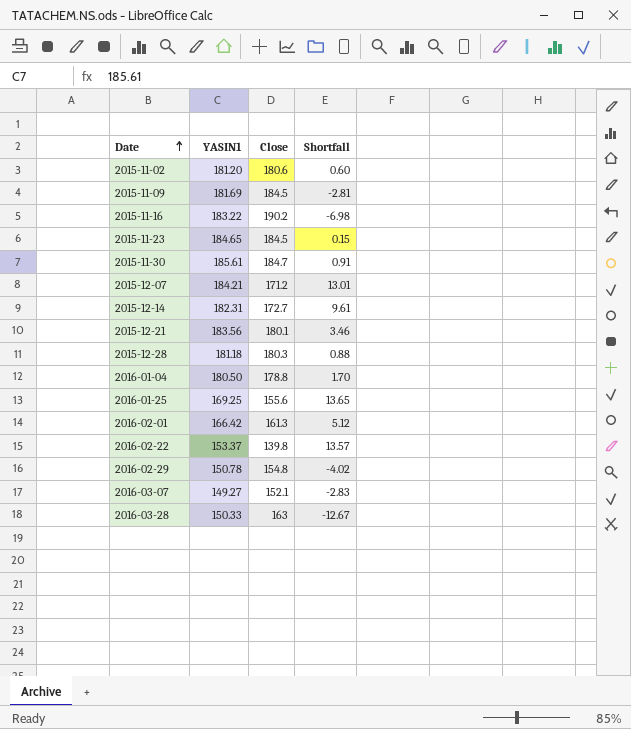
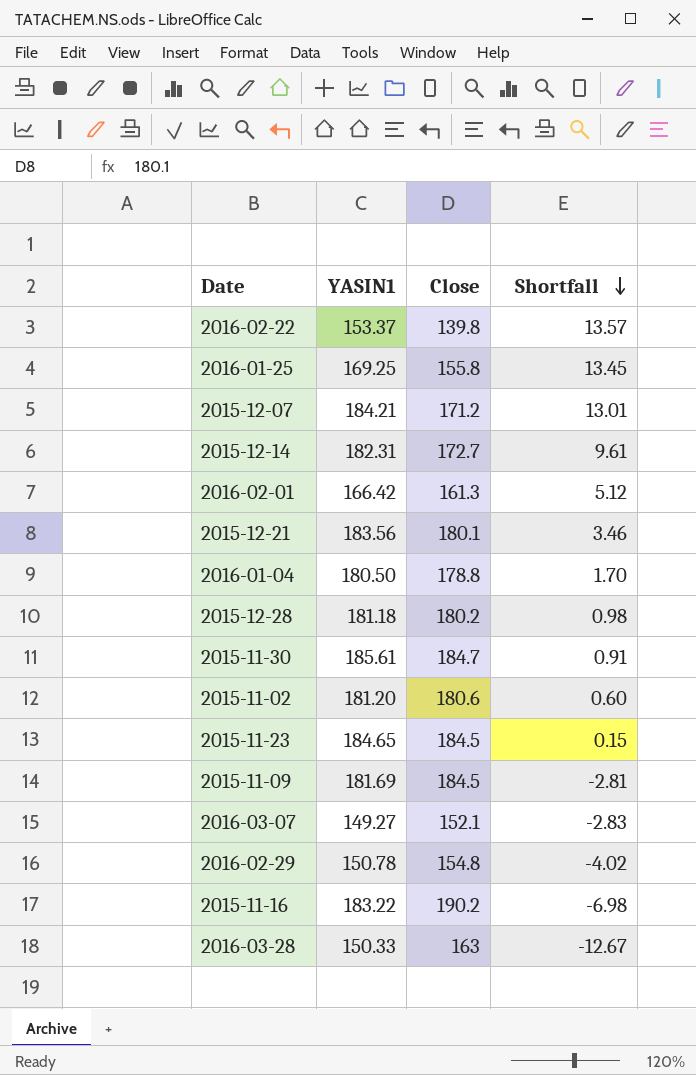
row order: Date ascending -> Shortfall descending
2016-01-25 | Close: 155.6 -> 155.8
2016-01-25 | Shortfall: 13.65 -> 13.45
2015-12-28 | Close: 180.3 -> 180.2
2015-12-28 | Shortfall: 0.88 -> 0.98

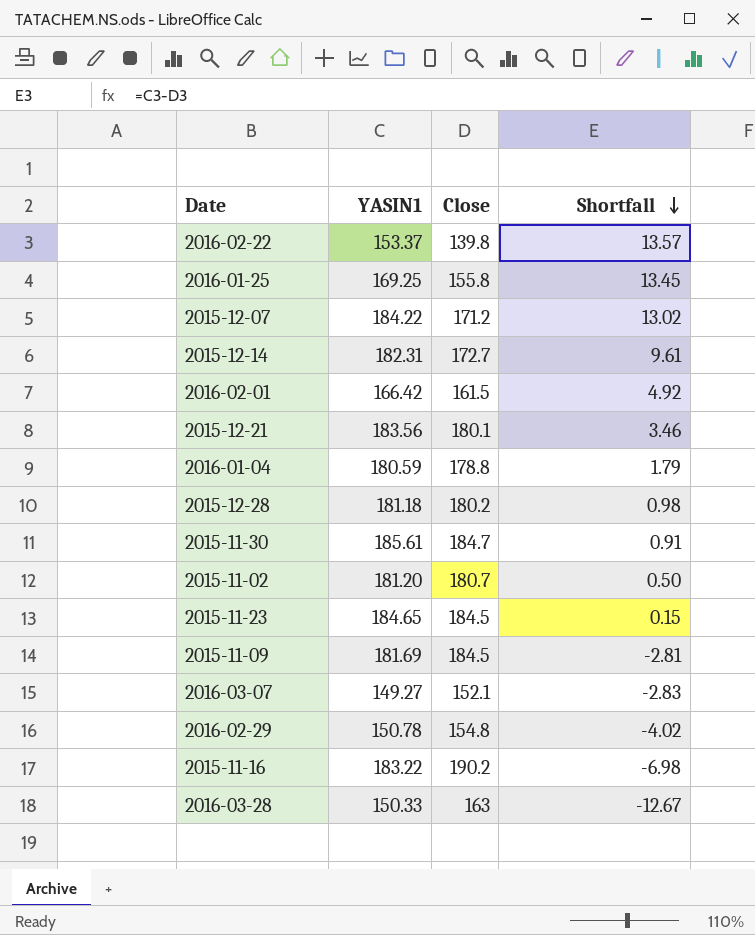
2015-12-07 | YASIN1: 184.21 -> 184.22
2015-12-07 | Shortfall: 13.01 -> 13.02
2016-02-01 | Close: 161.3 -> 161.5
2016-02-01 | Shortfall: 5.12 -> 4.92
2016-01-04 | YASIN1: 180.50 -> 180.59
2016-01-04 | Shortfall: 1.70 -> 1.79
2015-11-02 | Close: 180.6 -> 180.7
2015-11-02 | Shortfall: 0.60 -> 0.50

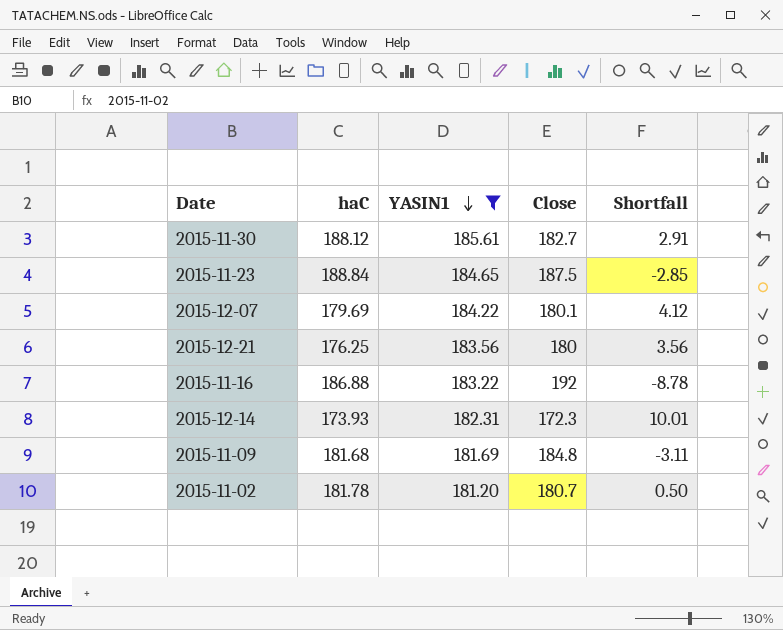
filter: none -> YASIN1 >= 181.20
row order: Shortfall descending -> YASIN1 descending
column haC | position: none -> 2
2015-11-30 | Close: 184.7 -> 182.7
2015-11-30 | Shortfall: 0.91 -> 2.91
2015-11-23 | Close: 184.5 -> 187.5
2015-11-23 | Shortfall: 0.15 -> -2.85
2015-12-07 | Close: 171.2 -> 180.1
2015-12-07 | Shortfall: 13.02 -> 4.12
2015-12-21 | Close: 180.1 -> 180
2015-12-21 | Shortfall: 3.46 -> 3.56
2015-11-16 | Close: 190.2 -> 192
2015-11-16 | Shortfall: -6.98 -> -8.78
2015-12-14 | Close: 172.7 -> 172.3
2015-12-14 | Shortfall: 9.61 -> 10.01
2015-11-09 | Close: 184.5 -> 184.8
2015-11-09 | Shortfall: -2.81 -> -3.11

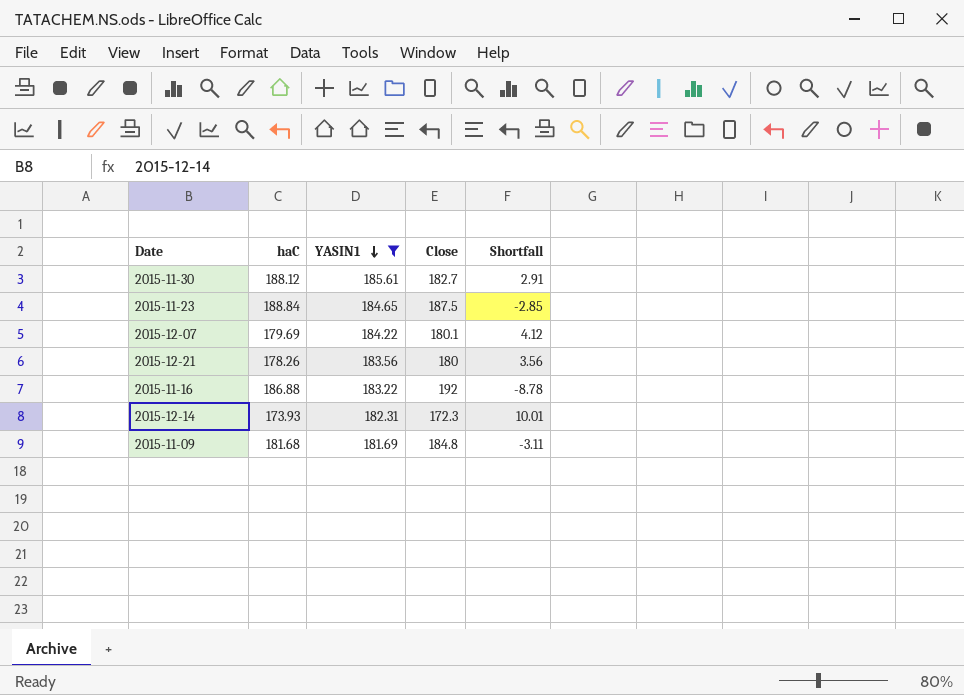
row 2015-11-02: 181.78 | 181.20 | 180.7 | 0.50 -> none
2015-12-21 | haC: 176.25 -> 178.26

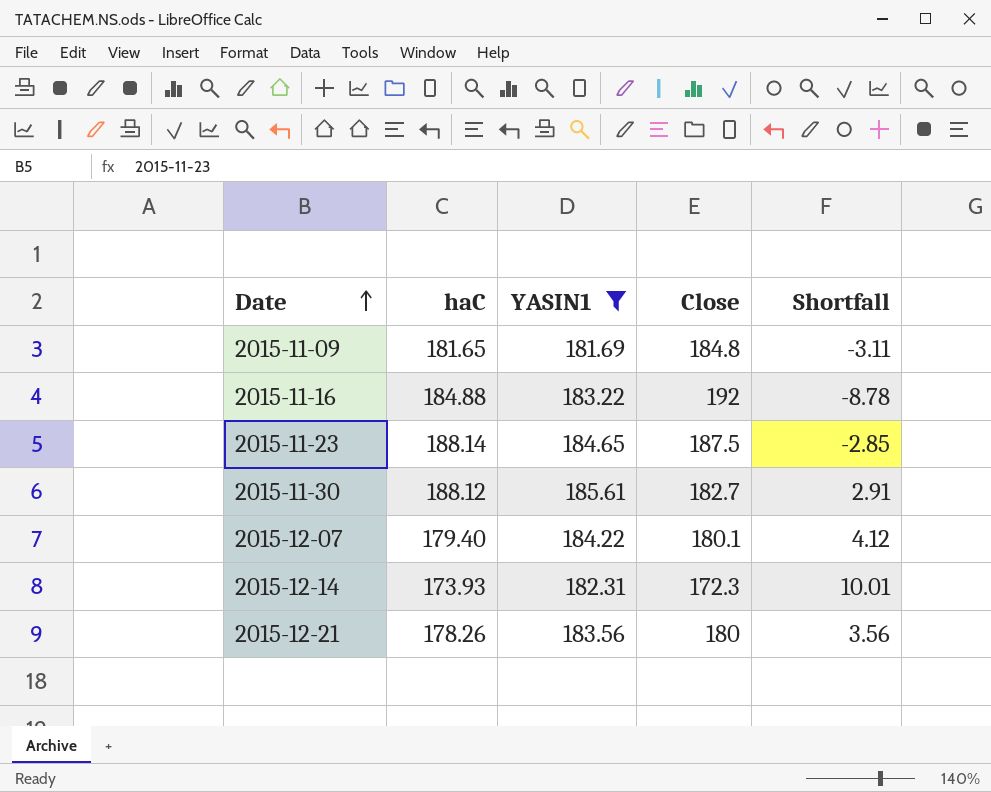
row order: YASIN1 descending -> Date ascending
2015-11-09 | haC: 181.68 -> 181.65
2015-11-16 | haC: 186.88 -> 184.88
2015-11-23 | haC: 188.84 -> 188.14
2015-12-07 | haC: 179.69 -> 179.40

